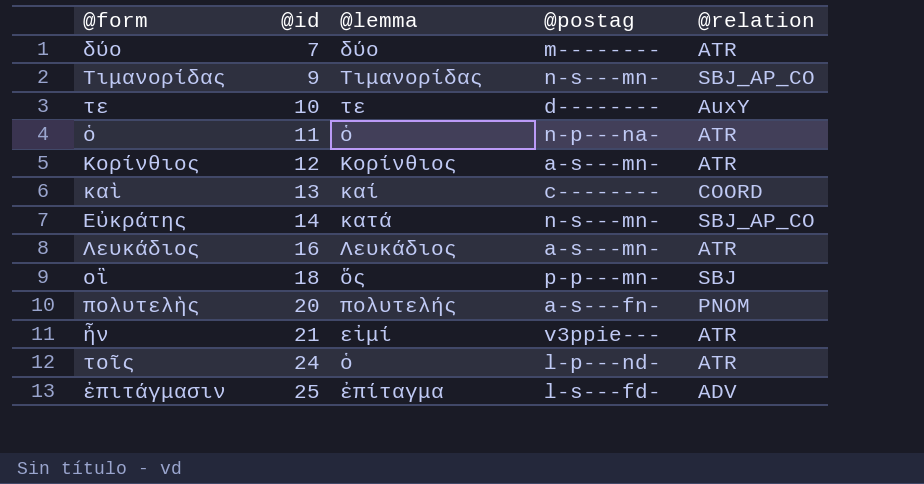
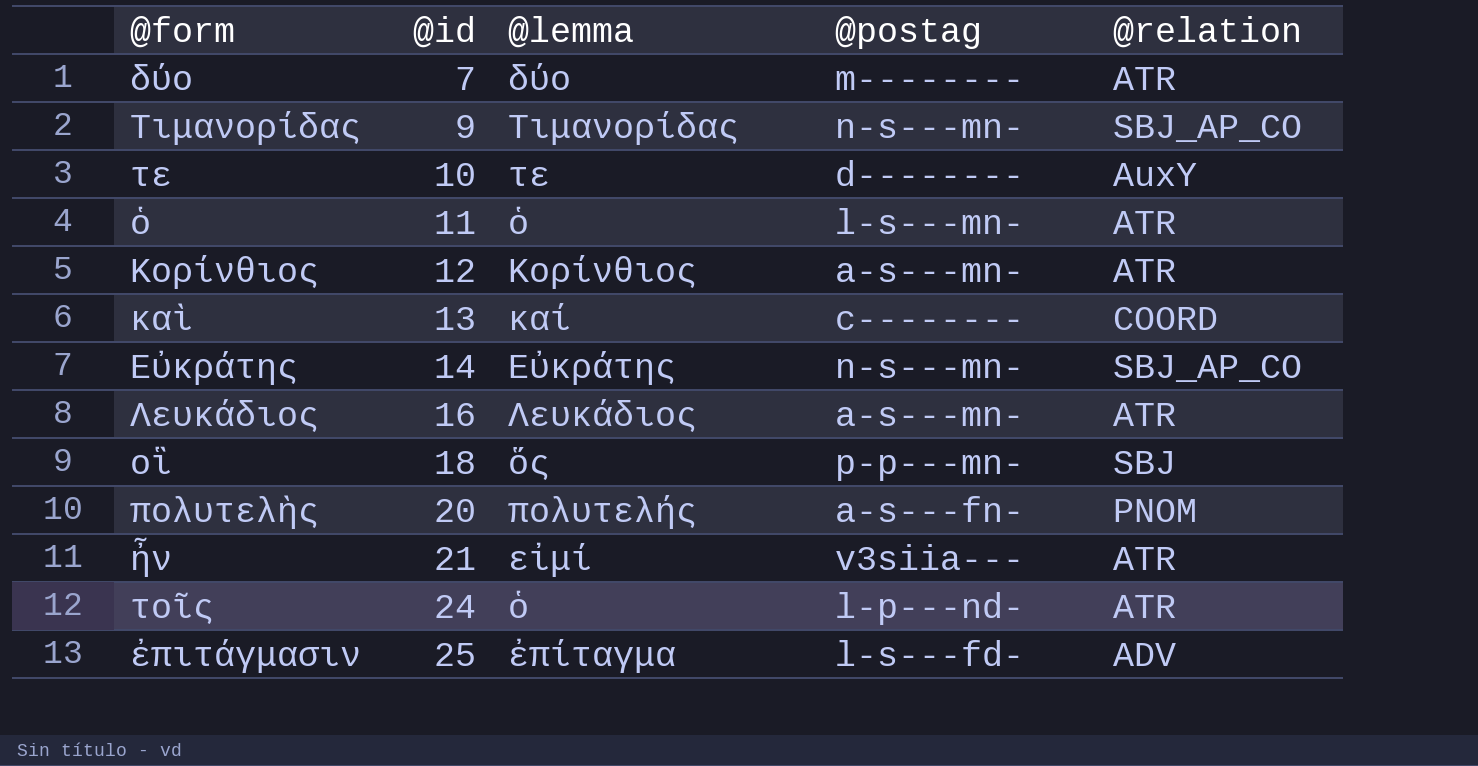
ὁ | @postag: n-p---na- -> l-s---mn-
Εὐκράτης | @lemma: κατά -> Εὐκράτης
ἦν | @postag: v3ppie--- -> v3siia---

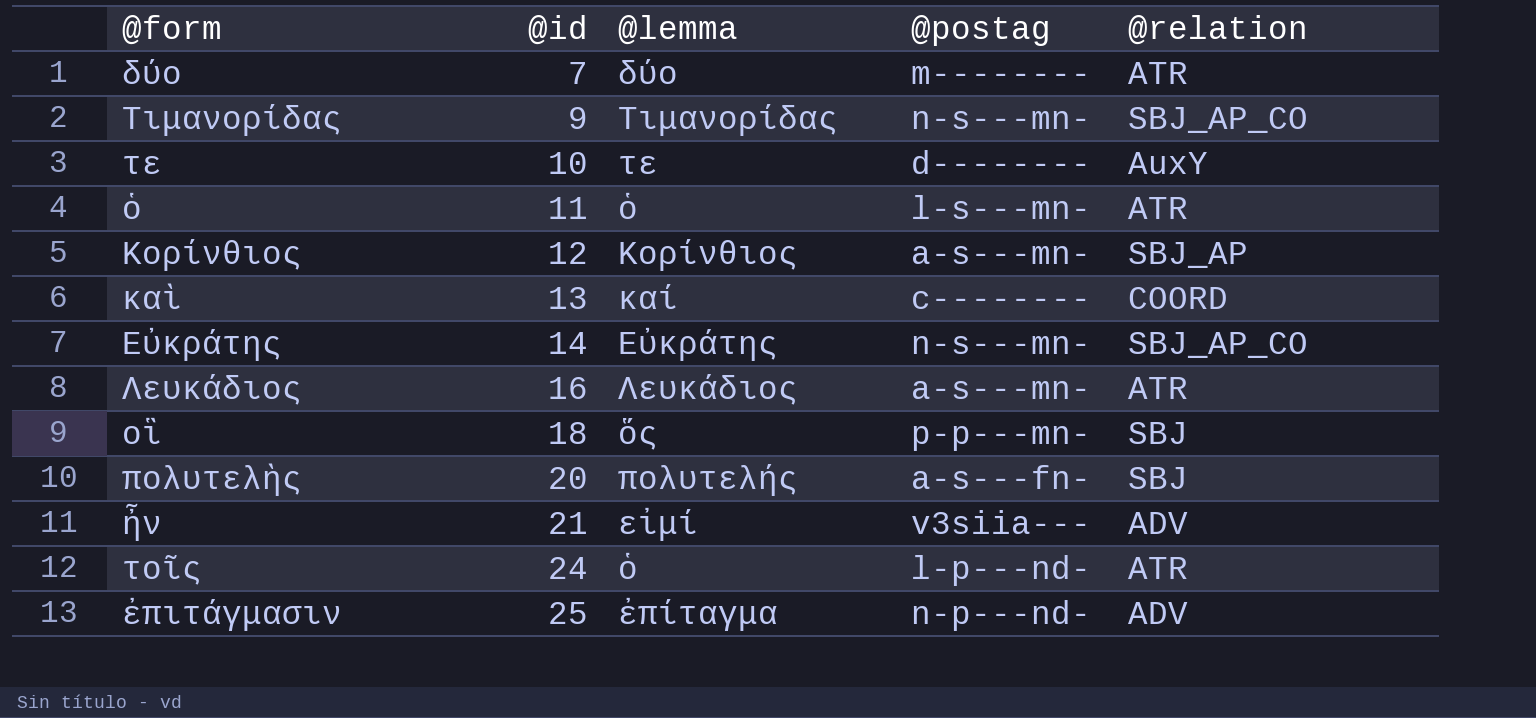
Κορίνθιος | @relation: ATR -> SBJ_AP
πολυτελὴς | @relation: PNOM -> SBJ
ἦν | @relation: ATR -> ADV
ἐπιτάγμασιν | @postag: l-s---fd- -> n-p---nd-

